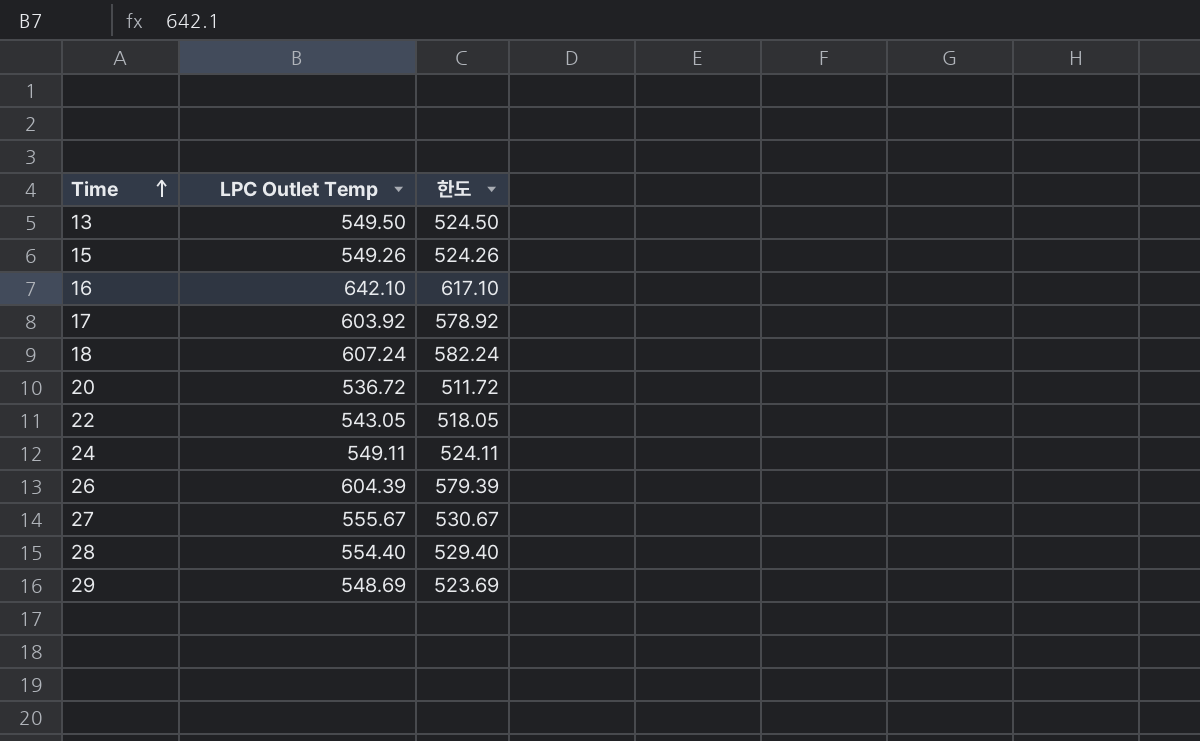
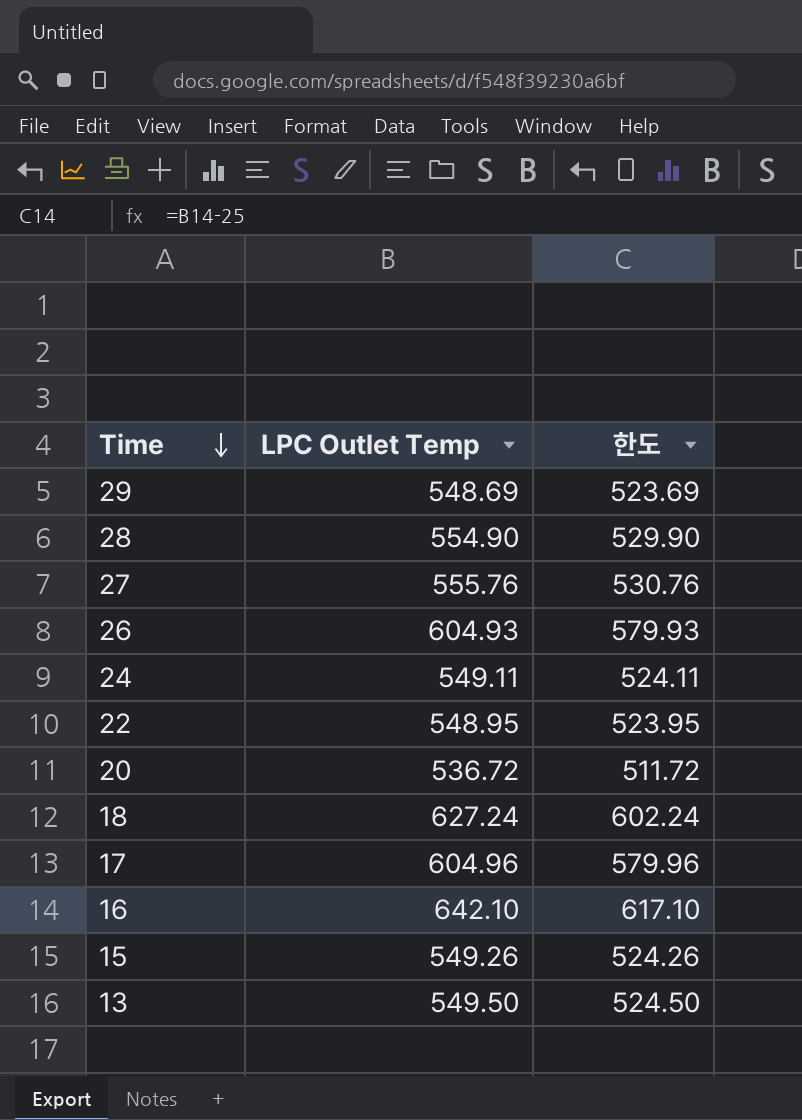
row order: Time ascending -> Time descending
28 | LPC Outlet Temp: 554.40 -> 554.90
28 | 한도: 529.40 -> 529.90
27 | LPC Outlet Temp: 555.67 -> 555.76
27 | 한도: 530.67 -> 530.76
26 | LPC Outlet Temp: 604.39 -> 604.93
26 | 한도: 579.39 -> 579.93
22 | LPC Outlet Temp: 543.05 -> 548.95
22 | 한도: 518.05 -> 523.95
18 | LPC Outlet Temp: 607.24 -> 627.24
18 | 한도: 582.24 -> 602.24
17 | LPC Outlet Temp: 603.92 -> 604.96
17 | 한도: 578.92 -> 579.96

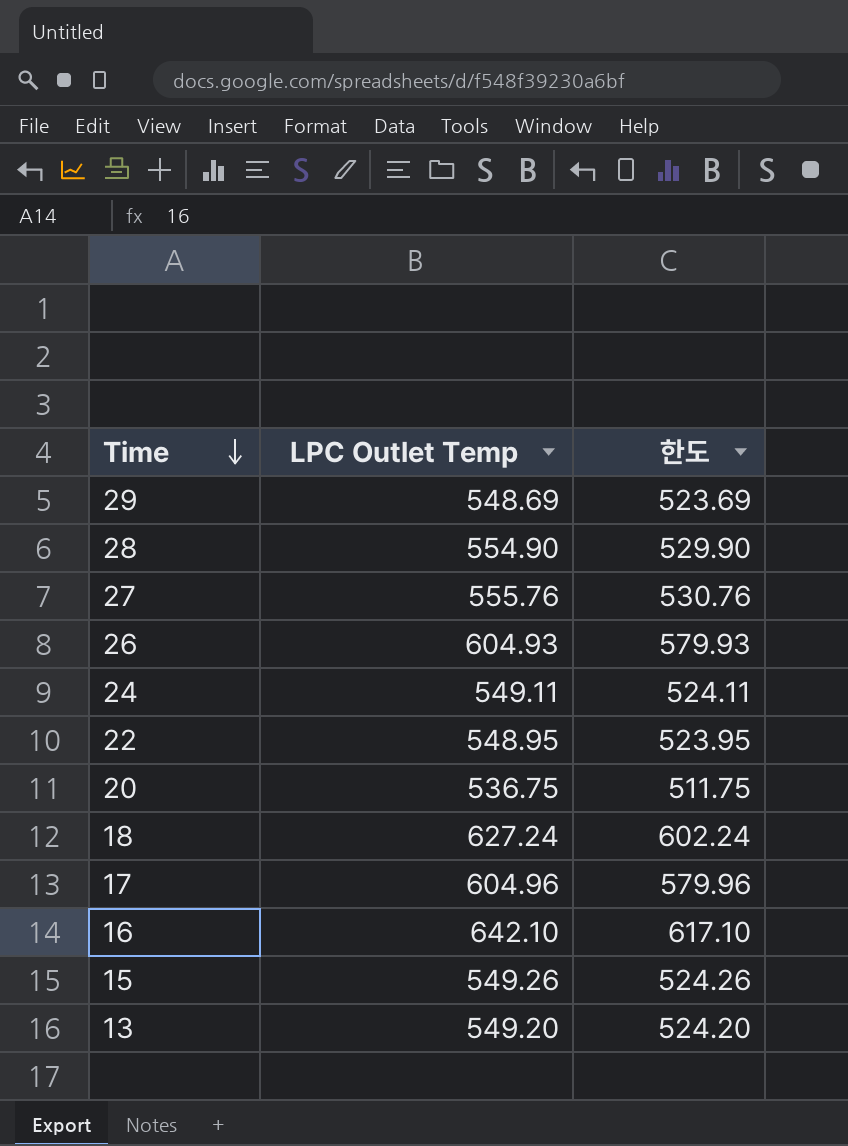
20 | LPC Outlet Temp: 536.72 -> 536.75
20 | 한도: 511.72 -> 511.75
13 | LPC Outlet Temp: 549.50 -> 549.20
13 | 한도: 524.50 -> 524.20

